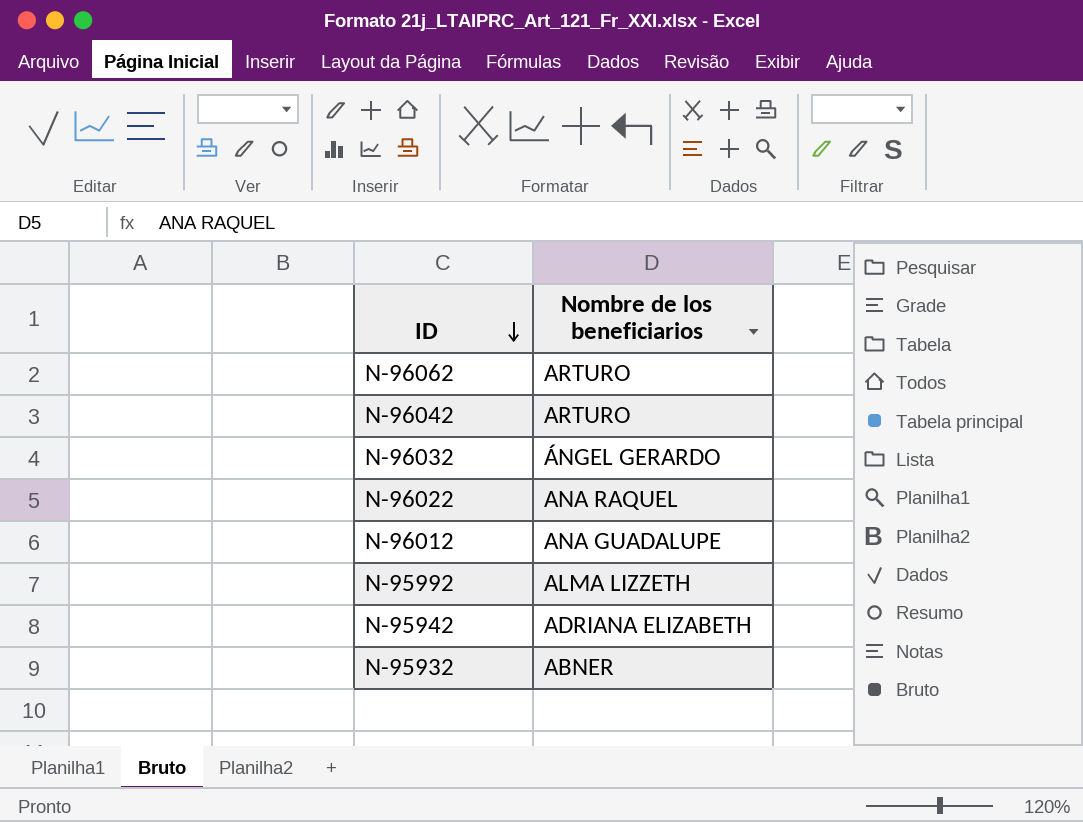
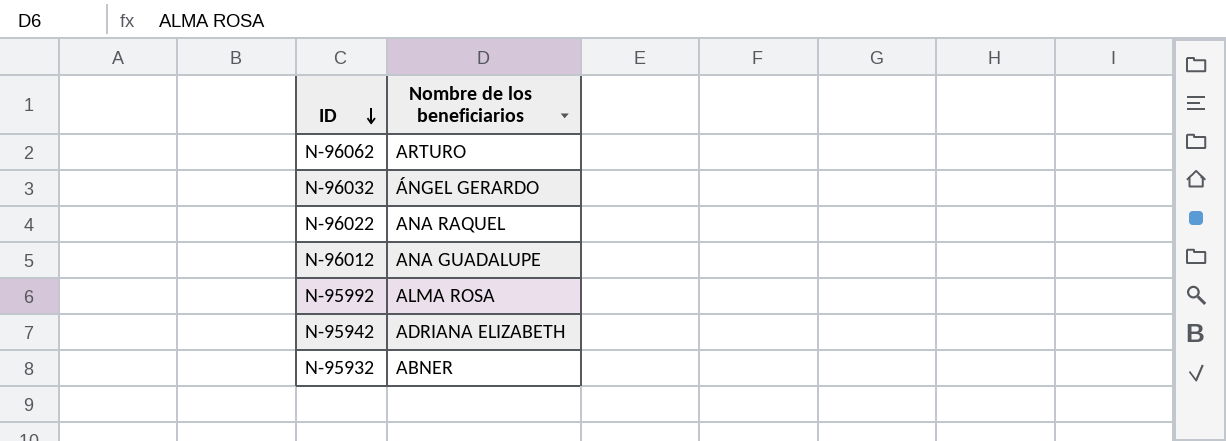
row N-96042: ARTURO -> none
N-95992 | Nombre de los beneficiarios: ALMA LIZZETH -> ALMA ROSA

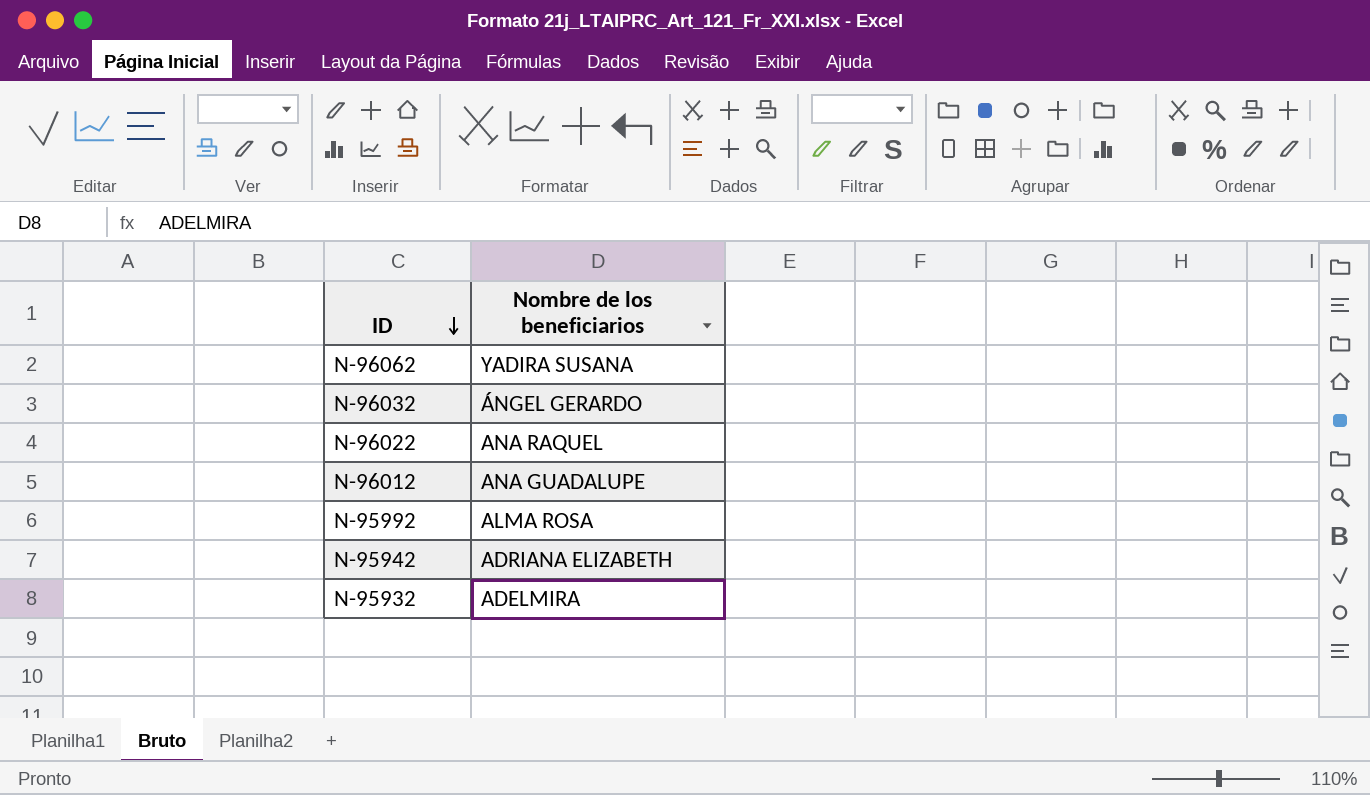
N-96062 | Nombre de los beneficiarios: ARTURO -> YADIRA SUSANA
N-95932 | Nombre de los beneficiarios: ABNER -> ADELMIRA

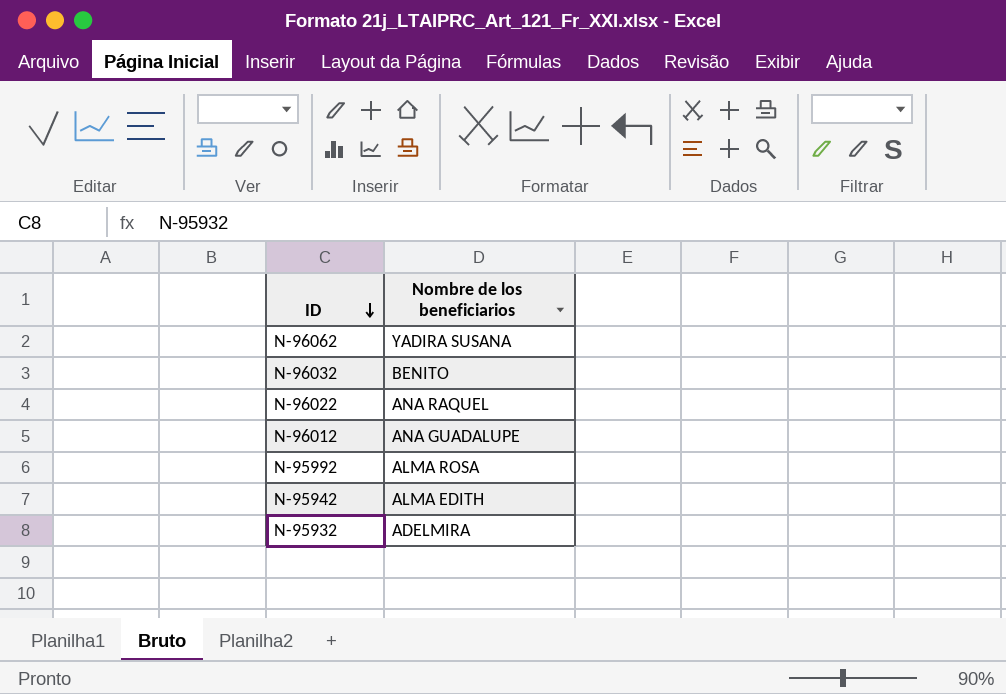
N-96032 | Nombre de los beneficiarios: ÁNGEL GERARDO -> BENITO
N-95942 | Nombre de los beneficiarios: ADRIANA ELIZABETH -> ALMA EDITH

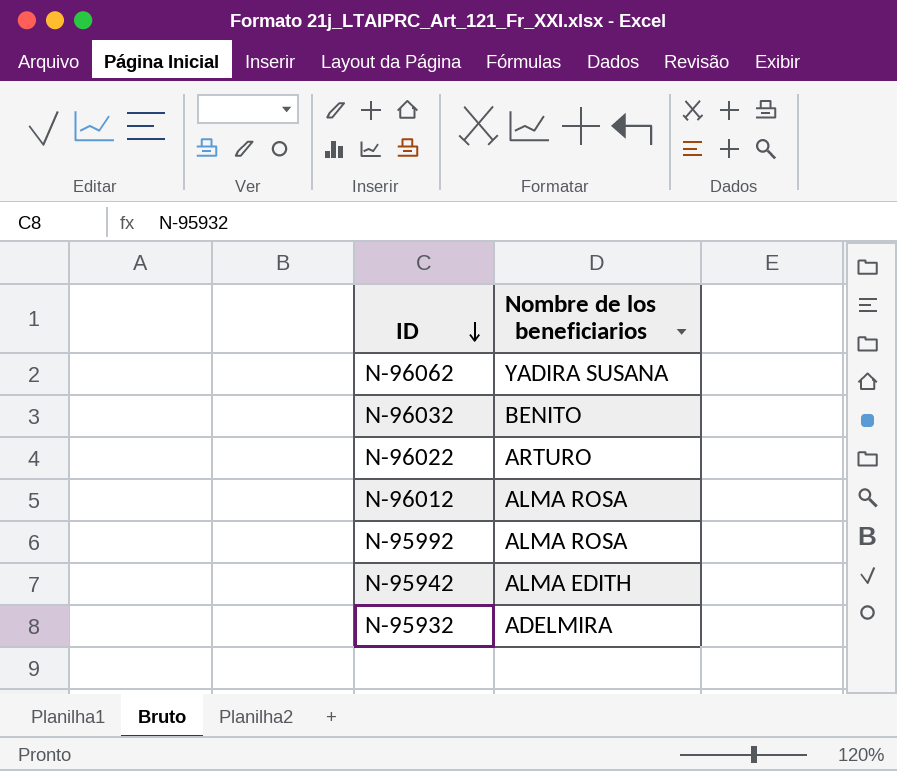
N-96022 | Nombre de los beneficiarios: ANA RAQUEL -> ARTURO
N-96012 | Nombre de los beneficiarios: ANA GUADALUPE -> ALMA ROSA

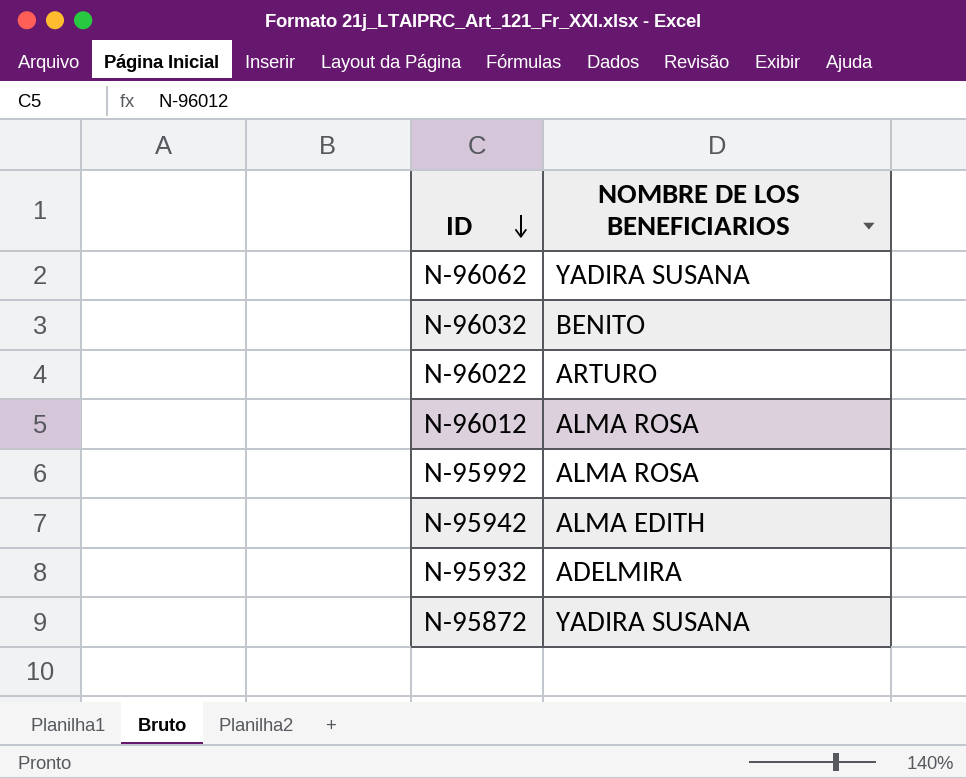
column name: Nombre de los beneficiarios -> NOMBRE DE LOS BENEFICIARIOS
row N-95872: none -> YADIRA SUSANA

